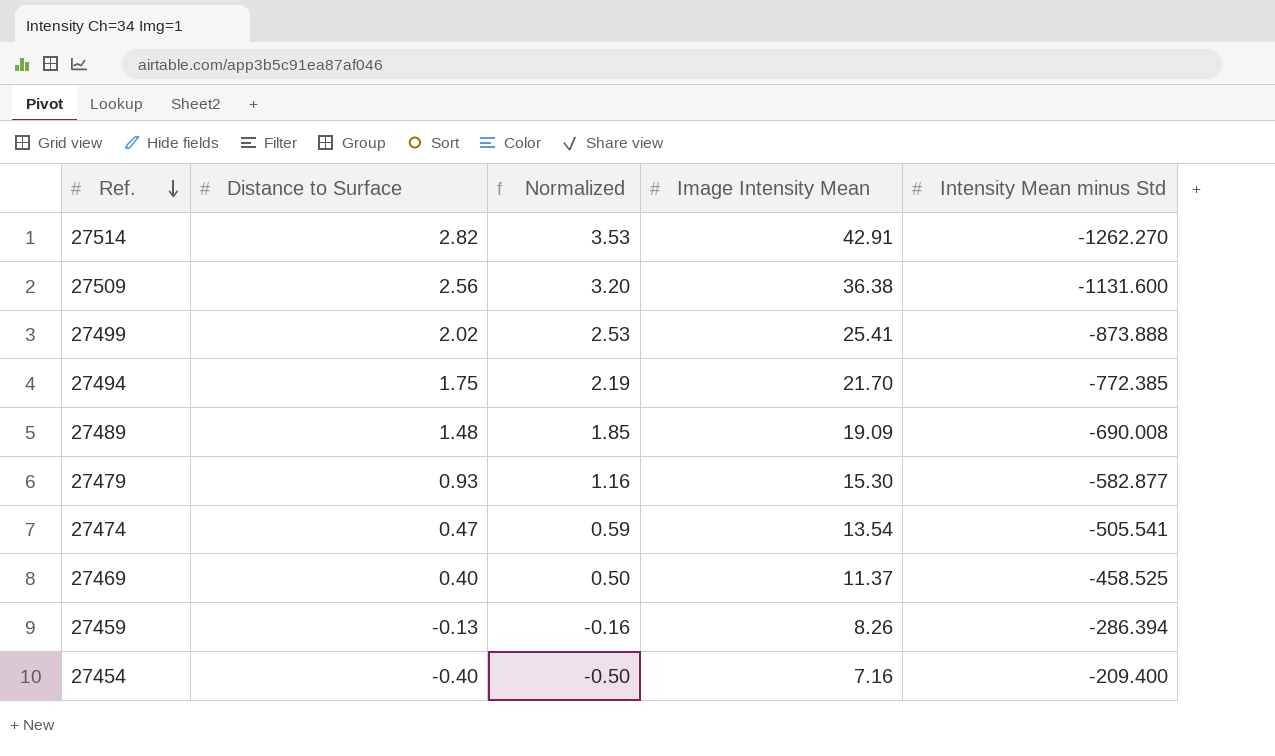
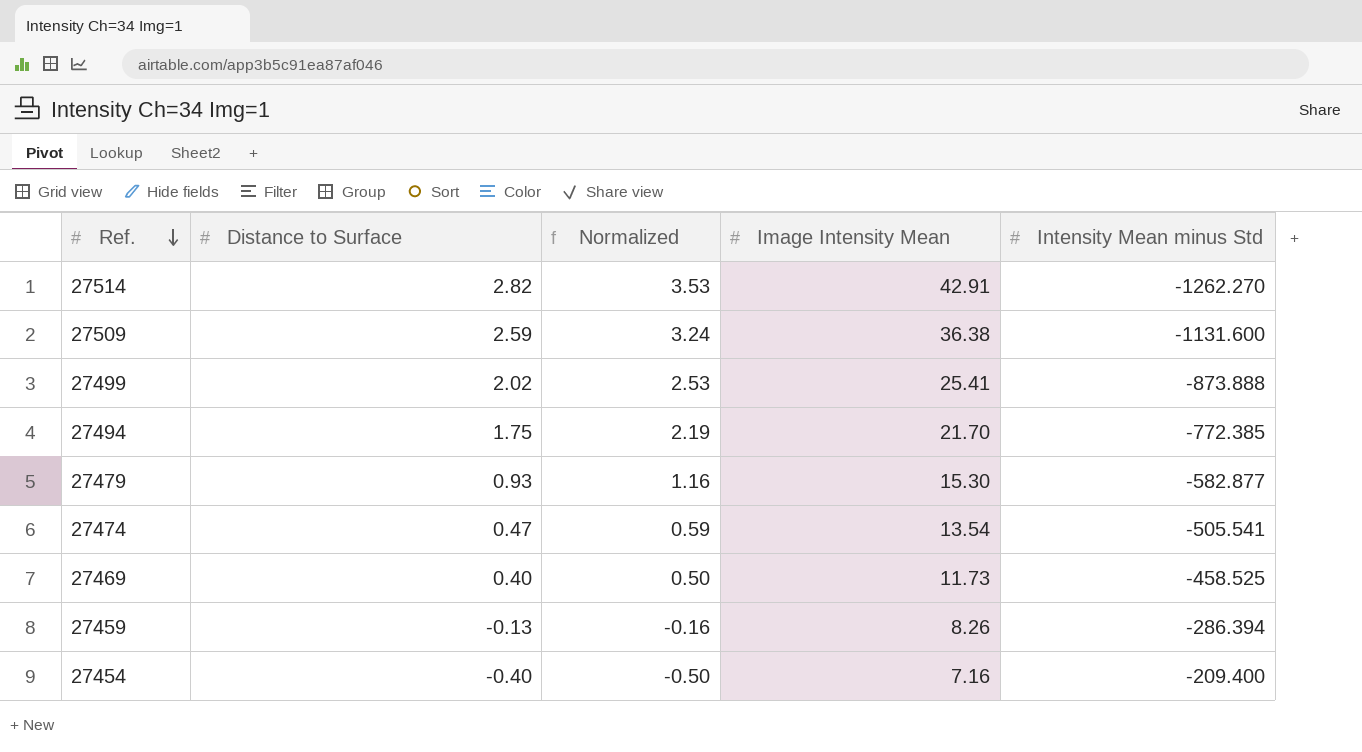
row 27489: 1.48 | 1.85 | 19.09 | -690.008 -> none
27509 | Distance to Surface: 2.56 -> 2.59
27509 | Normalized: 3.20 -> 3.24
27469 | Image Intensity Mean: 11.37 -> 11.73

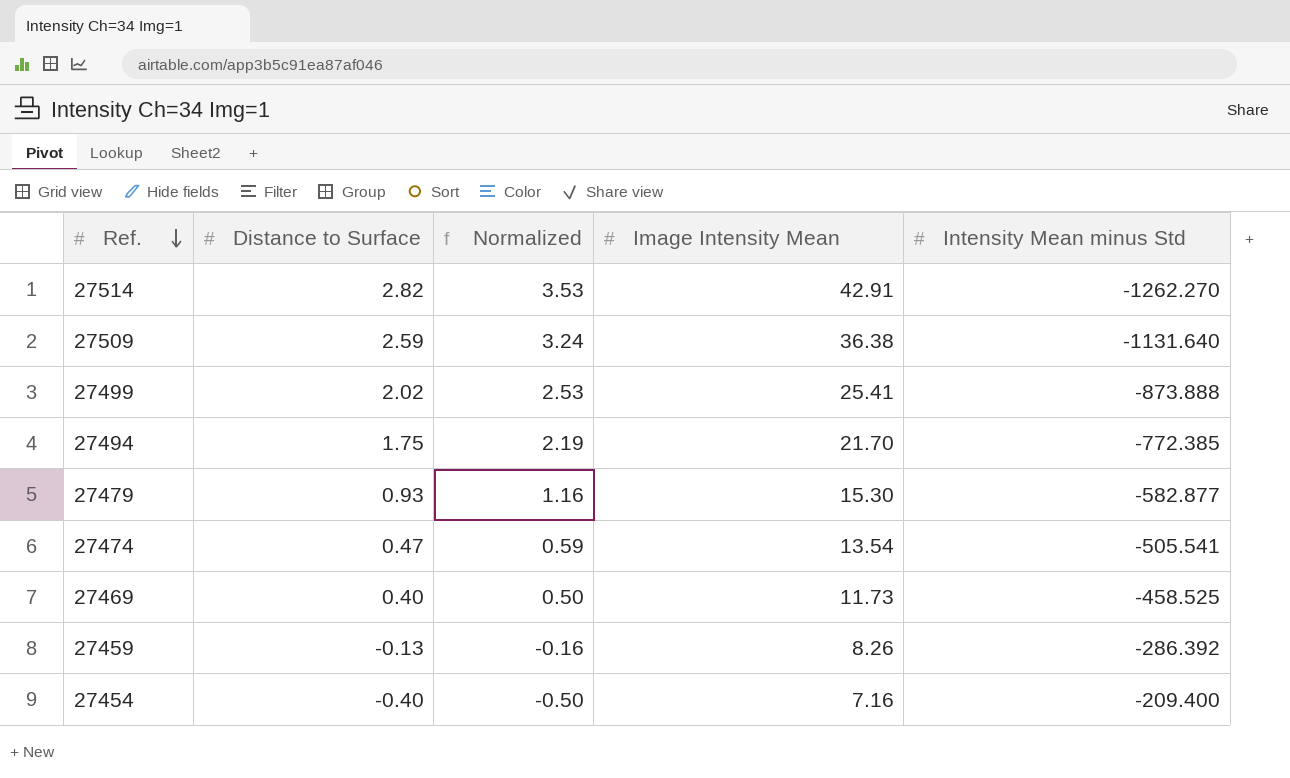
27509 | Intensity Mean minus Std: -1131.600 -> -1131.640
27459 | Intensity Mean minus Std: -286.394 -> -286.392

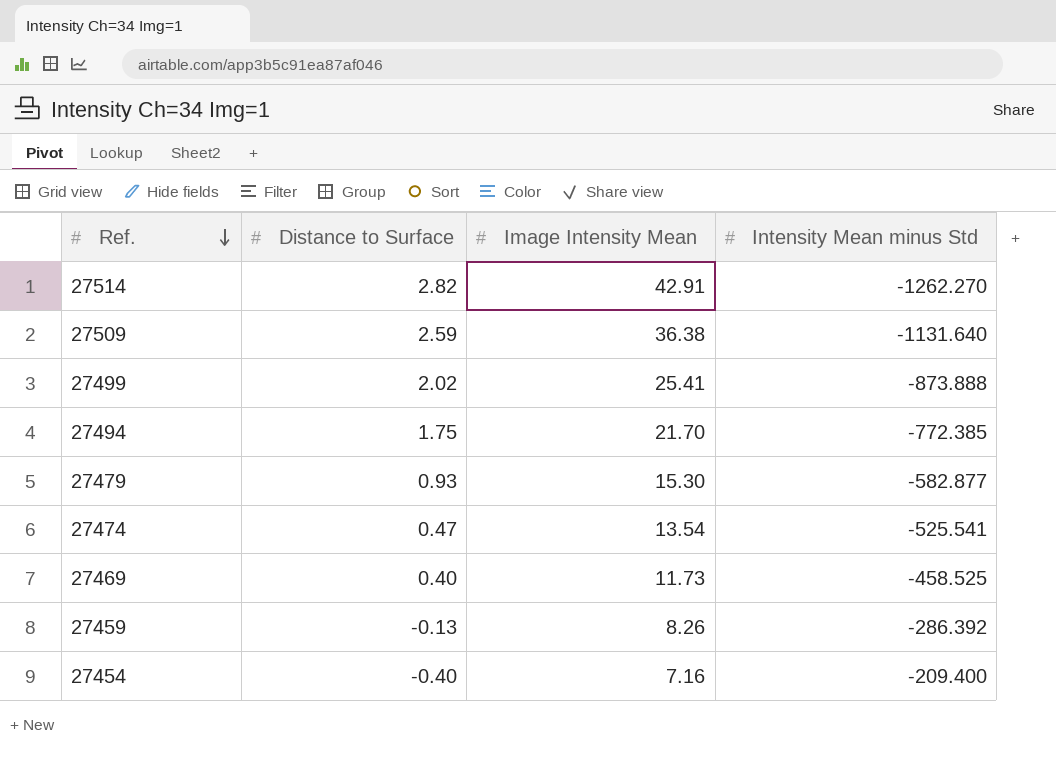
column Normalized | formula: [Distance to Surface] * 1.25 -> none
27474 | Intensity Mean minus Std: -505.541 -> -525.541

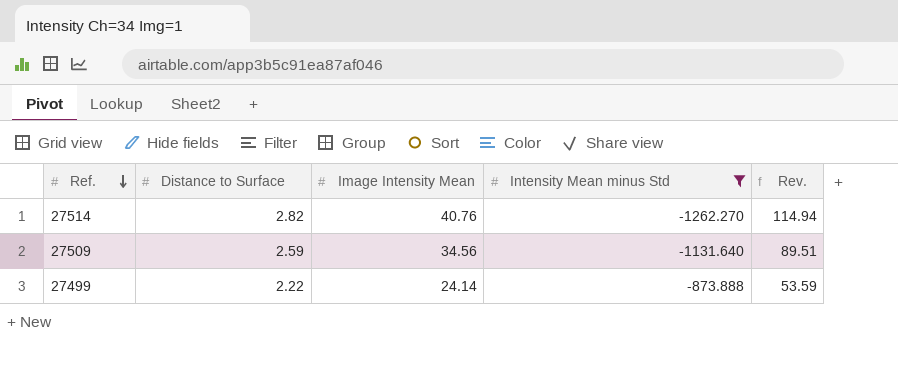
filter: none -> Intensity Mean minus Std <= -873.888
column Rev. | formula: none -> [Distance to Surface] * [Image Intensity Mean]
27514 | Image Intensity Mean: 42.91 -> 40.76
27509 | Image Intensity Mean: 36.38 -> 34.56
27499 | Distance to Surface: 2.02 -> 2.22
27499 | Image Intensity Mean: 25.41 -> 24.14

